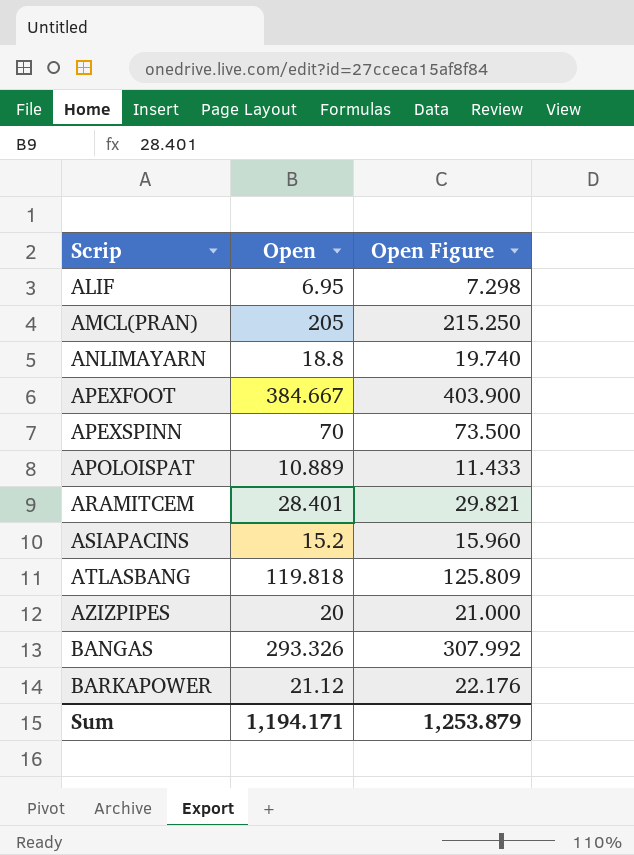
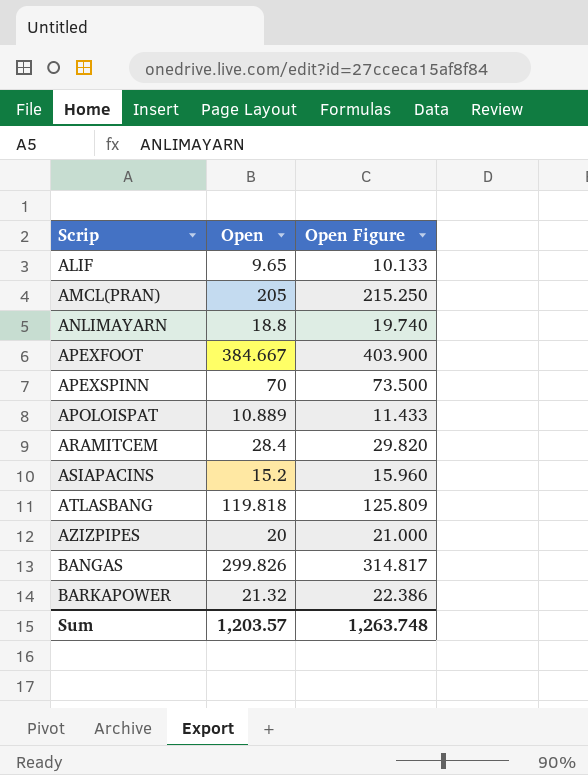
ALIF | Open: 6.95 -> 9.65
ALIF | Open Figure: 7.298 -> 10.133
ARAMITCEM | Open: 28.401 -> 28.4
ARAMITCEM | Open Figure: 29.821 -> 29.820
BANGAS | Open: 293.326 -> 299.826
BANGAS | Open Figure: 307.992 -> 314.817
BARKAPOWER | Open: 21.12 -> 21.32
BARKAPOWER | Open Figure: 22.176 -> 22.386
Sum | Open: 1,194.171 -> 1,203.57
Sum | Open Figure: 1,253.879 -> 1,263.748

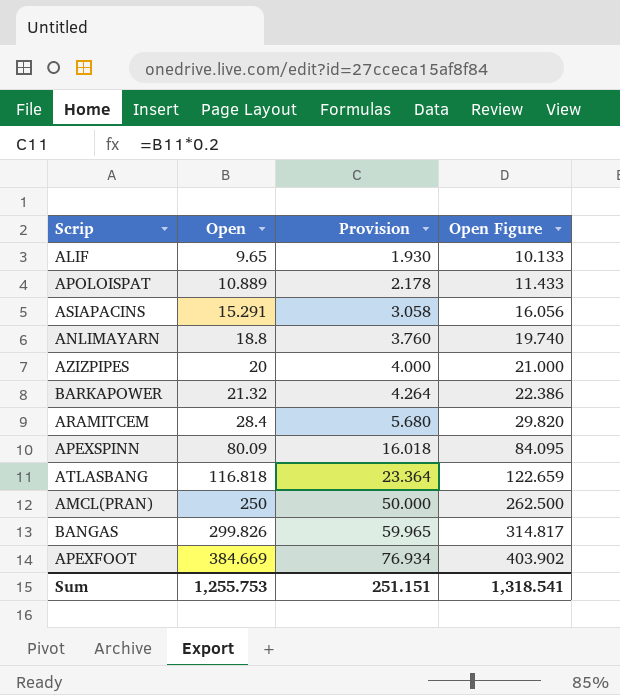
row order: Scrip ascending -> Open ascending
column Provision | formula: none -> [Open] * 0.2
ASIAPACINS | Open: 15.2 -> 15.291
ASIAPACINS | Open Figure: 15.960 -> 16.056
APEXSPINN | Open: 70 -> 80.09
APEXSPINN | Open Figure: 73.500 -> 84.095
ATLASBANG | Open: 119.818 -> 116.818
ATLASBANG | Open Figure: 125.809 -> 122.659
AMCL(PRAN) | Open: 205 -> 250
AMCL(PRAN) | Open Figure: 215.250 -> 262.500
APEXFOOT | Open: 384.667 -> 384.669
APEXFOOT | Open Figure: 403.900 -> 403.902
Sum | Open: 1,203.57 -> 1,255.753
Sum | Open Figure: 1,263.748 -> 1,318.541

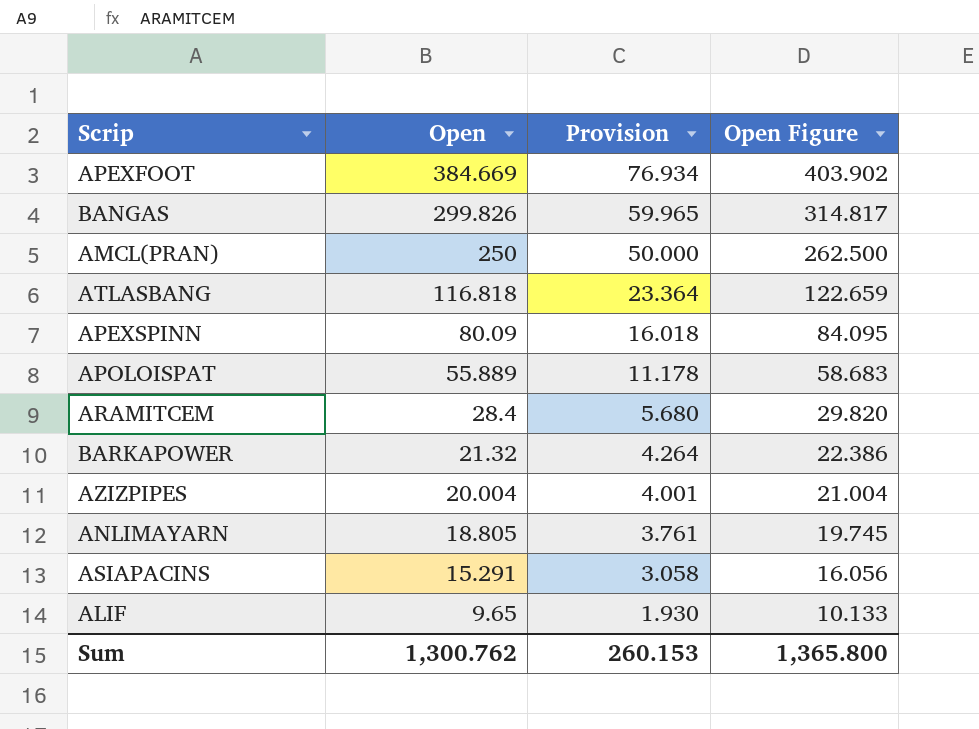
row order: Open ascending -> Open descending
APOLOISPAT | Open: 10.889 -> 55.889
APOLOISPAT | Provision: 2.178 -> 11.178
APOLOISPAT | Open Figure: 11.433 -> 58.683
AZIZPIPES | Open: 20 -> 20.004
AZIZPIPES | Provision: 4.000 -> 4.001
AZIZPIPES | Open Figure: 21.000 -> 21.004
ANLIMAYARN | Open: 18.8 -> 18.805
ANLIMAYARN | Provision: 3.760 -> 3.761
ANLIMAYARN | Open Figure: 19.740 -> 19.745
Sum | Open: 1,255.753 -> 1,300.762
Sum | Provision: 251.151 -> 260.153
Sum | Open Figure: 1,318.541 -> 1,365.800

